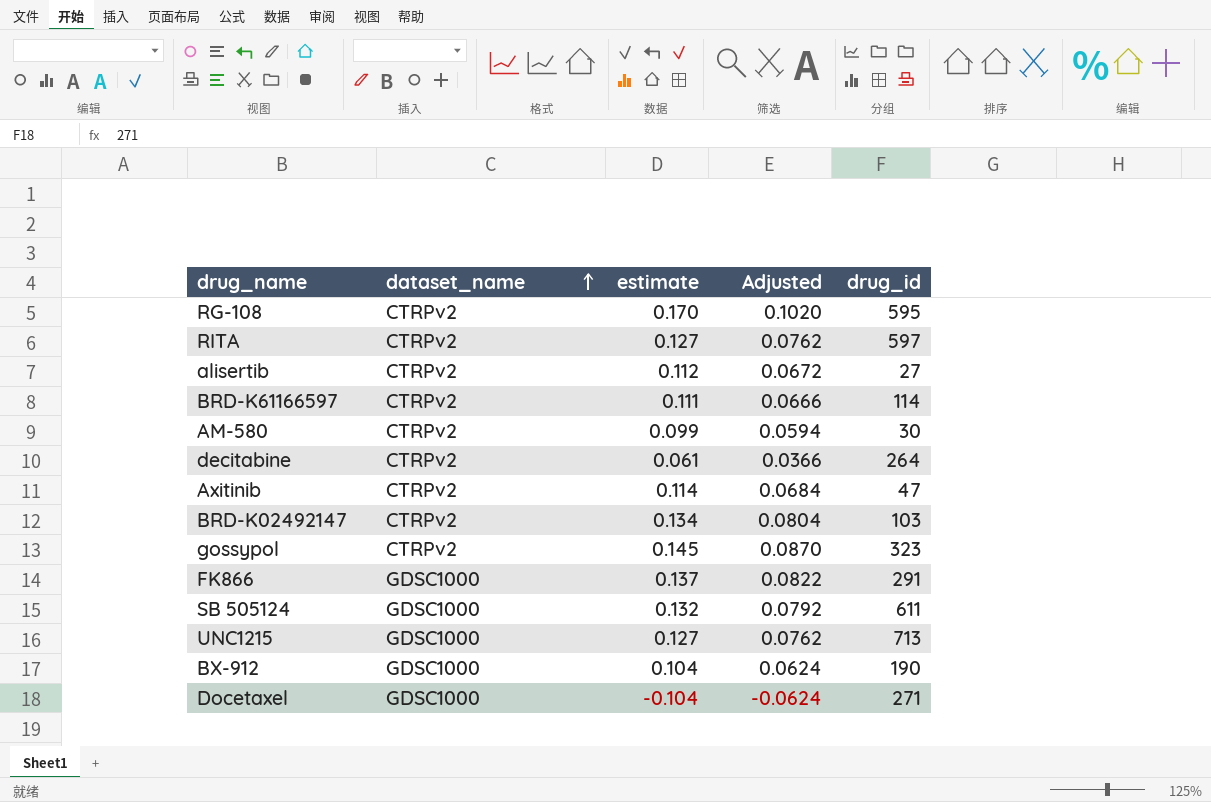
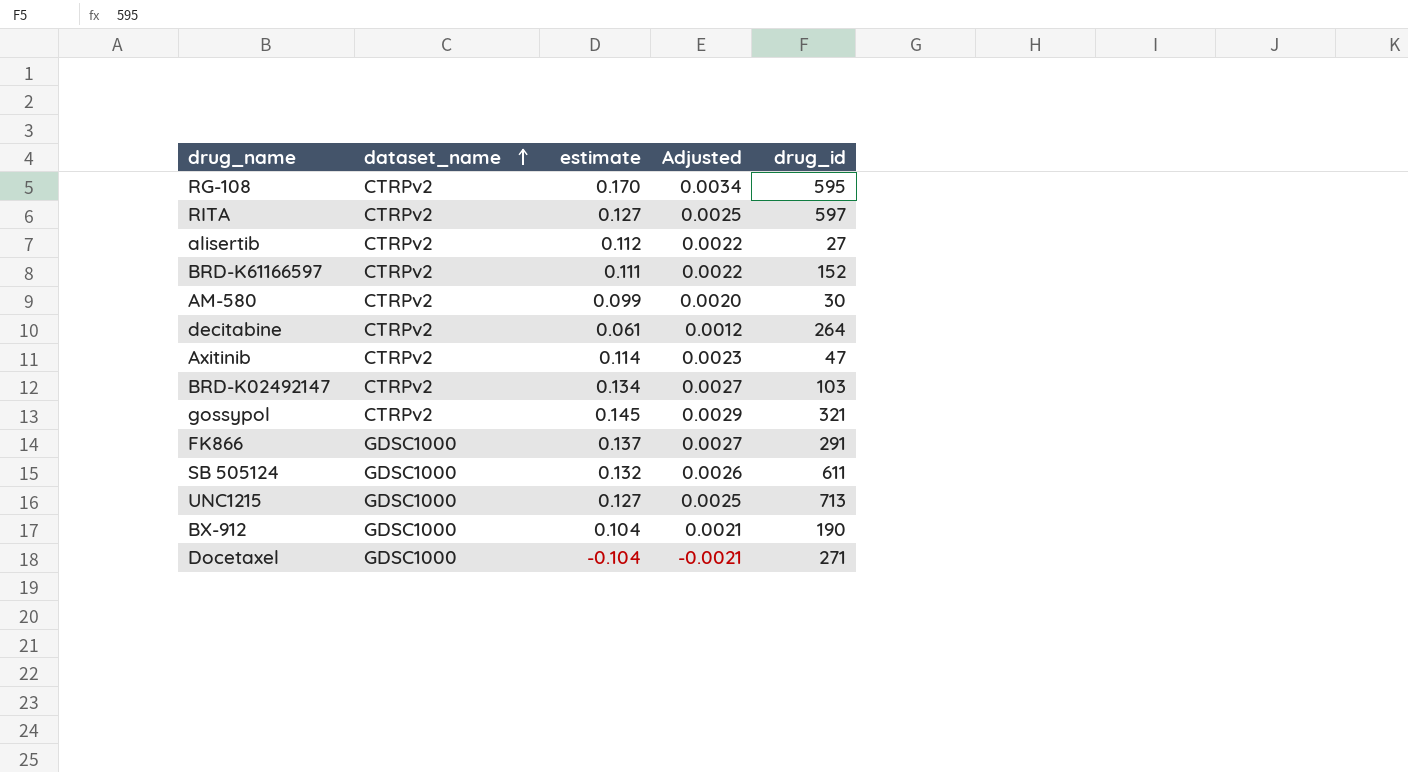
column Adjusted | formula: [estimate] * 0.6 -> [estimate] * 0.02
BRD-K61166597 | drug_id: 114 -> 152
gossypol | drug_id: 323 -> 321

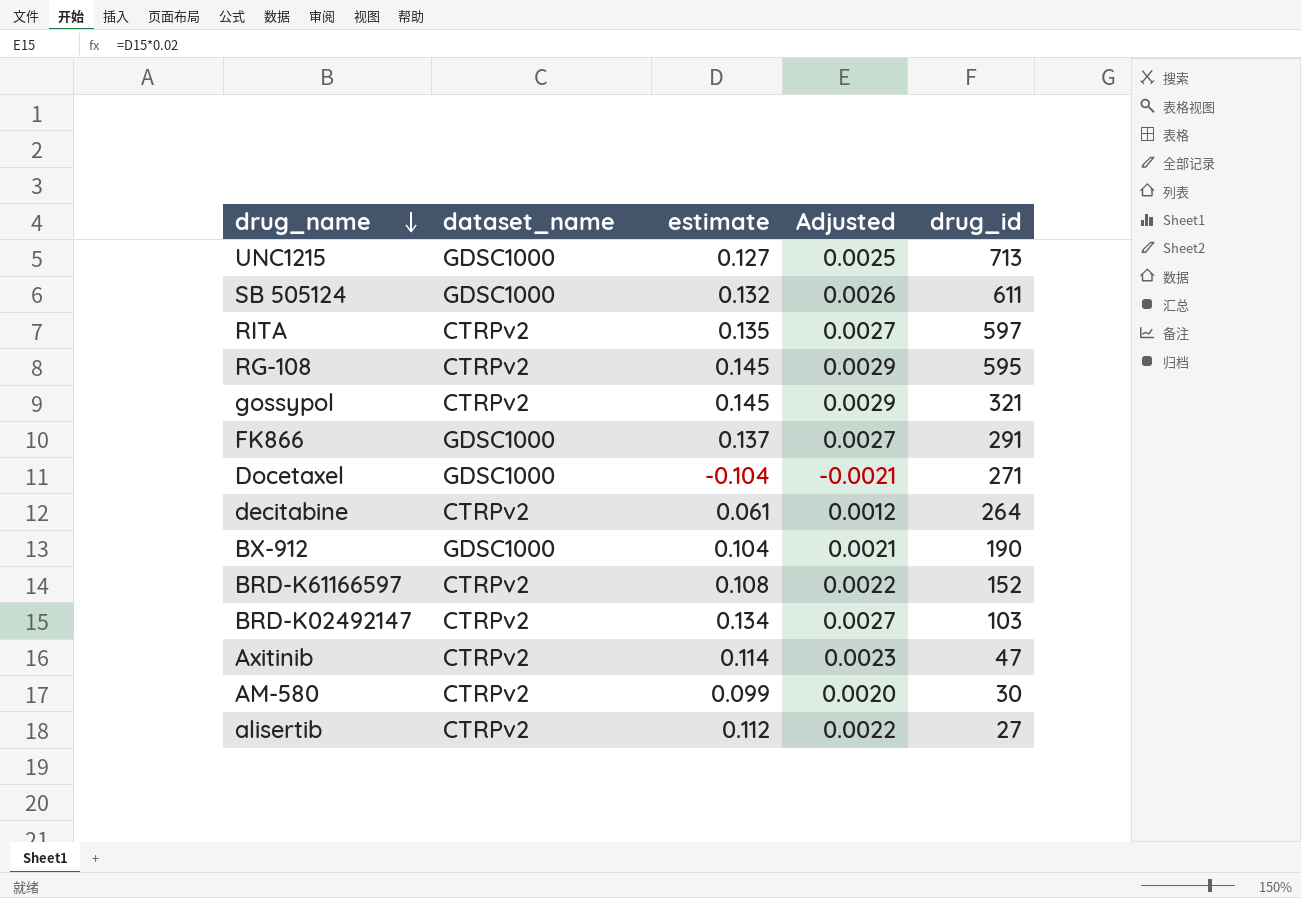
row order: dataset_name ascending -> drug_name descending
RITA | estimate: 0.127 -> 0.135
RITA | Adjusted: 0.0025 -> 0.0027
RG-108 | estimate: 0.170 -> 0.145
RG-108 | Adjusted: 0.0034 -> 0.0029
BRD-K61166597 | estimate: 0.111 -> 0.108

